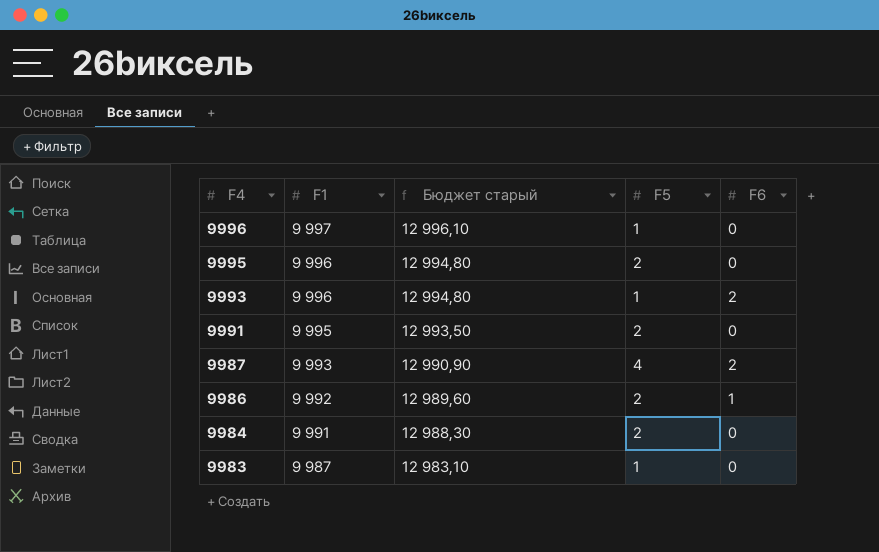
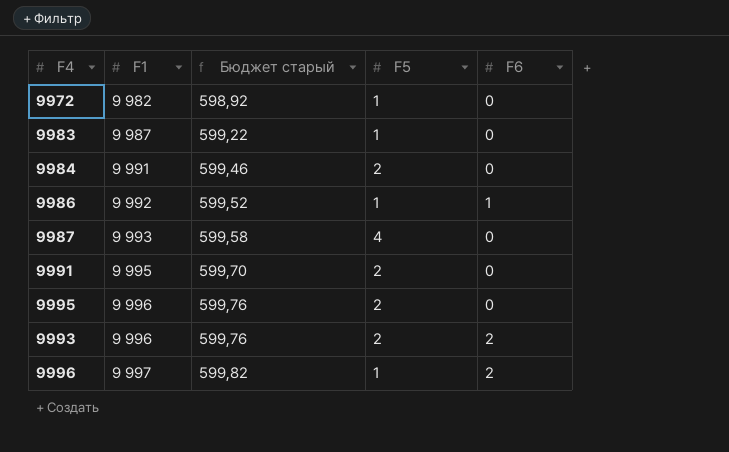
row order: F4 descending -> F1 ascending
column Бюджет старый | formula: [F1] * 1,3 -> [F1] * 0,06
row 9972: none -> 9 982 | 598,92 | 1 | 0
9986 | F5: 2 -> 1
9987 | F6: 2 -> 0
9993 | F5: 1 -> 2
9996 | F6: 0 -> 2

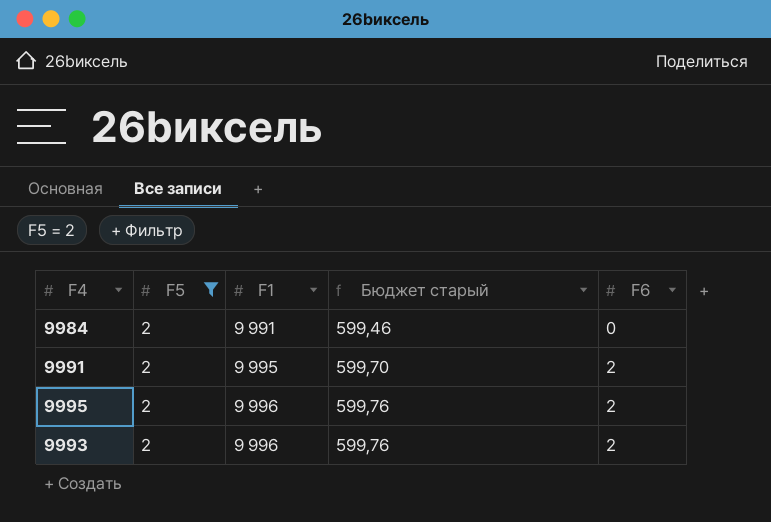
filter: none -> F5 = 2
column F5 | position: 4 -> 2
9991 | F6: 0 -> 2
9995 | F6: 0 -> 2

